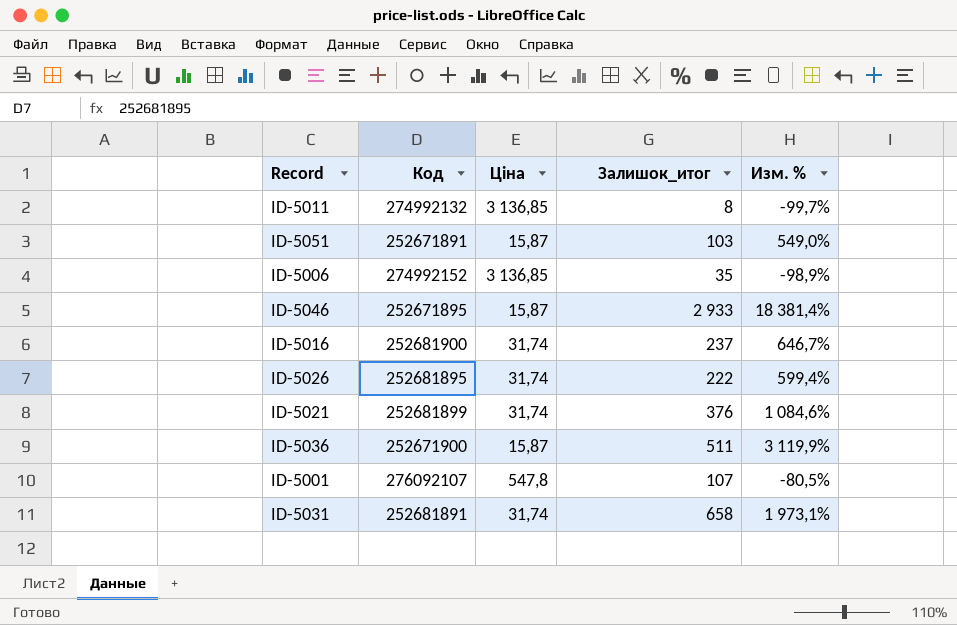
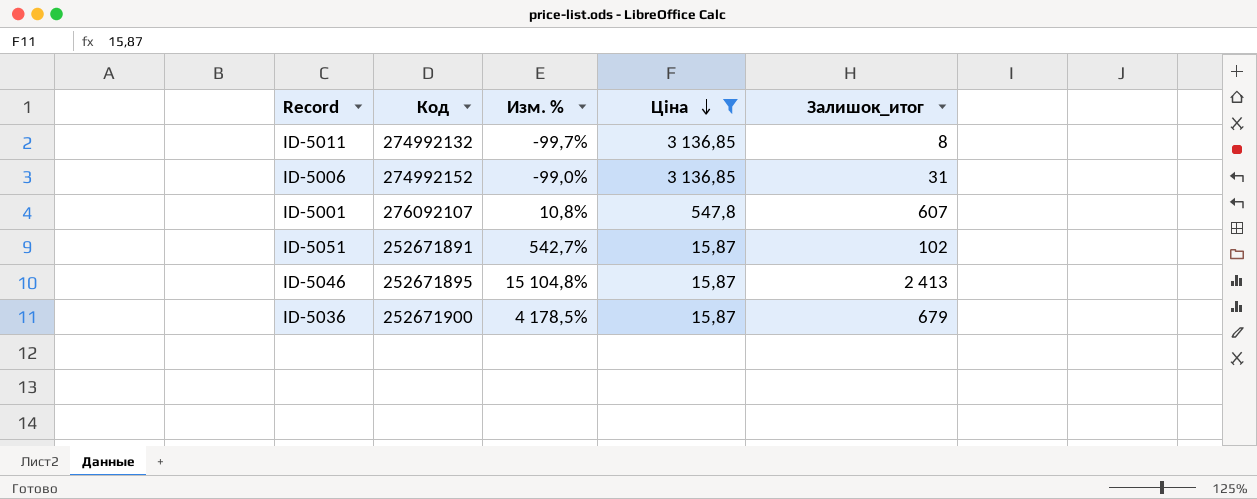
filter: none -> Ціна != 31,74
row order: none -> Ціна descending
column Изм. % | position: 5 -> 3
ID-5006 | Изм. %: -98,9% -> -99,0%
ID-5006 | Залишок_итог: 35 -> 31
ID-5001 | Изм. %: -80,5% -> 10,8%
ID-5001 | Залишок_итог: 107 -> 607
ID-5051 | Изм. %: 549,0% -> 542,7%
ID-5051 | Залишок_итог: 103 -> 102
ID-5046 | Изм. %: 18 381,4% -> 15 104,8%
ID-5046 | Залишок_итог: 2 933 -> 2 413
ID-5036 | Изм. %: 3 119,9% -> 4 178,5%
ID-5036 | Залишок_итог: 511 -> 679

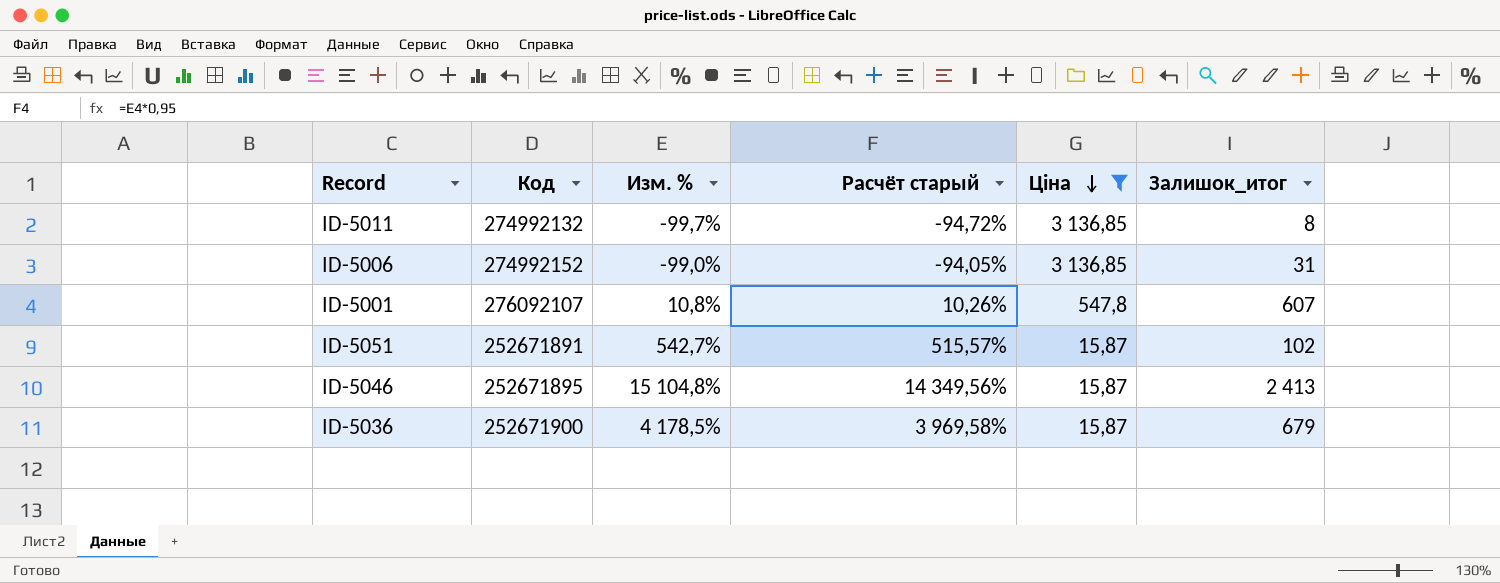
column Расчёт старый | formula: none -> [Изм. %] * 0,95

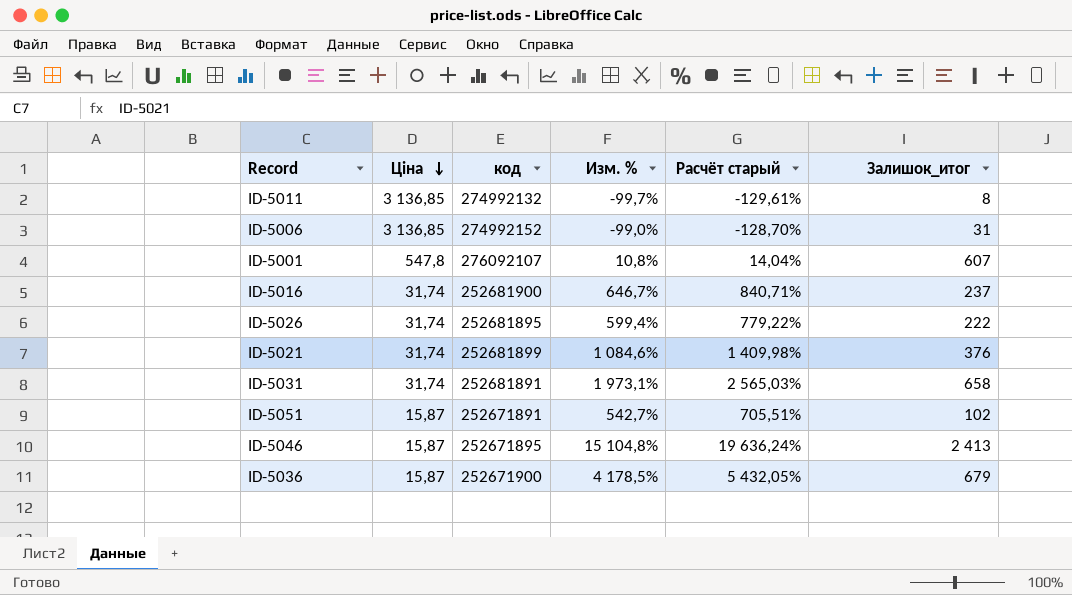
filter: Ціна != 31,74 -> none
column Ціна | position: 5 -> 2
column name: Код -> код
column Расчёт старый | formula: [Изм. %] * 0,95 -> [Изм. %] * 1,3

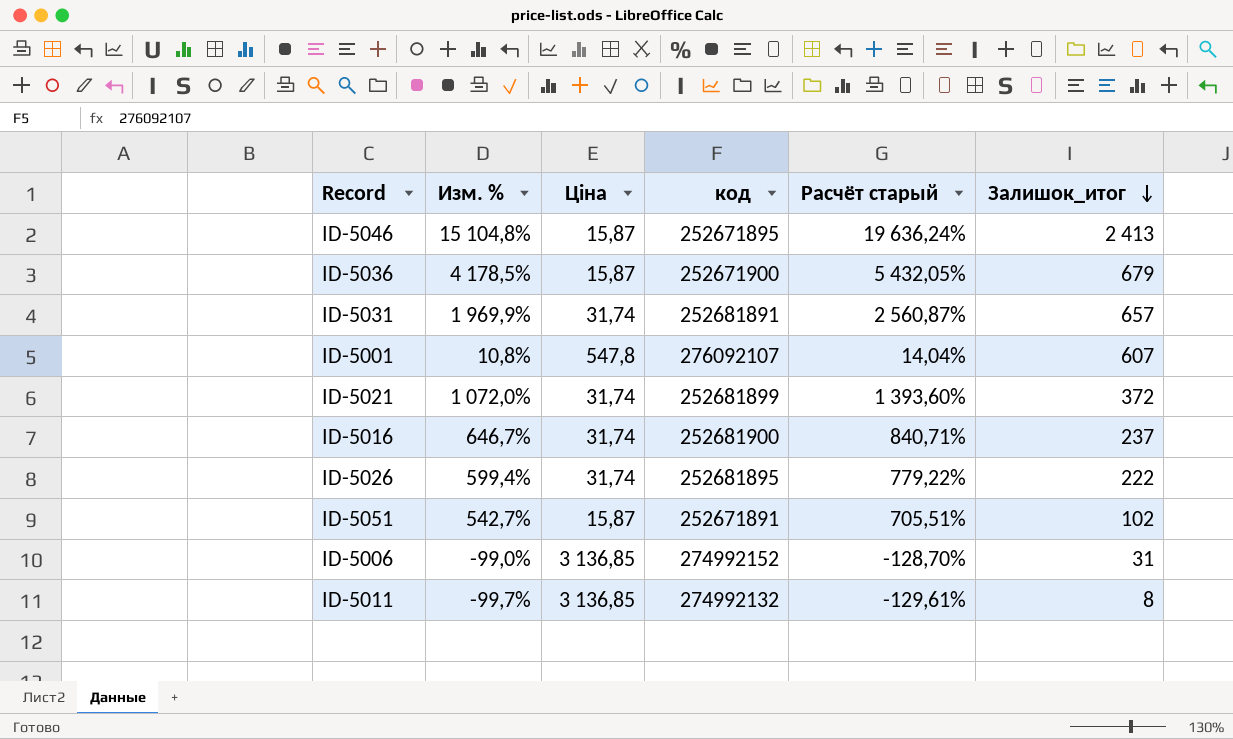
row order: Ціна descending -> Залишок_итог descending
column Изм. % | position: 4 -> 2
ID-5031 | Изм. %: 1 973,1% -> 1 969,9%
ID-5031 | Расчёт старый: 2 565,03% -> 2 560,87%
ID-5031 | Залишок_итог: 658 -> 657
ID-5021 | Изм. %: 1 084,6% -> 1 072,0%
ID-5021 | Расчёт старый: 1 409,98% -> 1 393,60%
ID-5021 | Залишок_итог: 376 -> 372

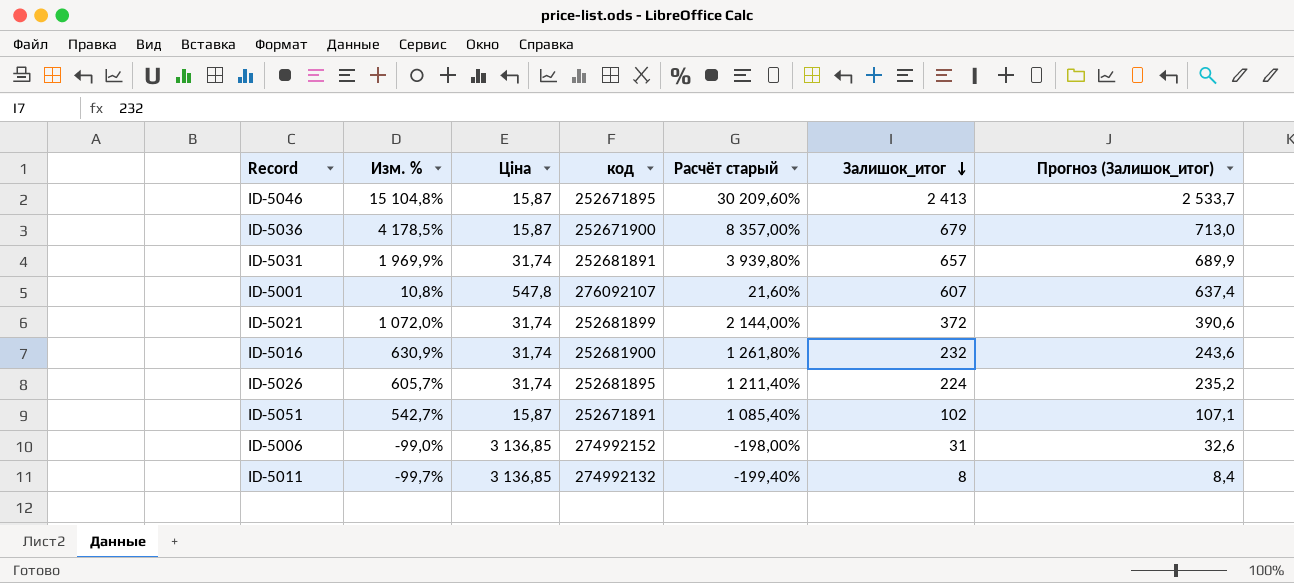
column Расчёт старый | formula: [Изм. %] * 1,3 -> [Изм. %] * 2
column Прогноз (Залишок_итог) | formula: none -> [Залишок_итог] * 1,05
ID-5016 | Изм. %: 646,7% -> 630,9%
ID-5016 | Залишок_итог: 237 -> 232
ID-5026 | Изм. %: 599,4% -> 605,7%
ID-5026 | Залишок_итог: 222 -> 224

